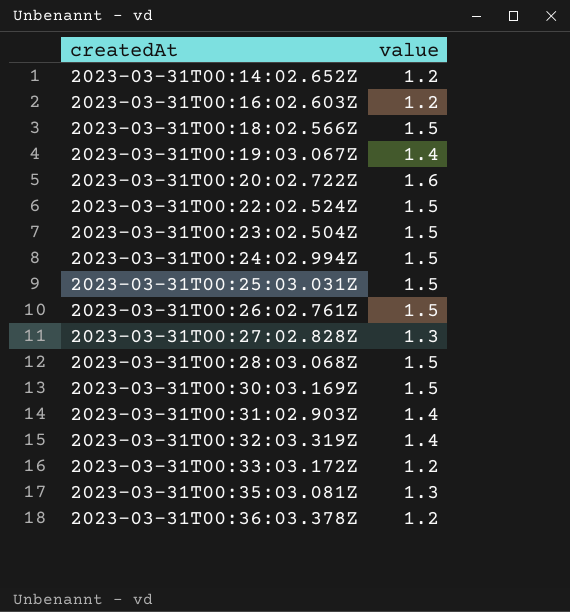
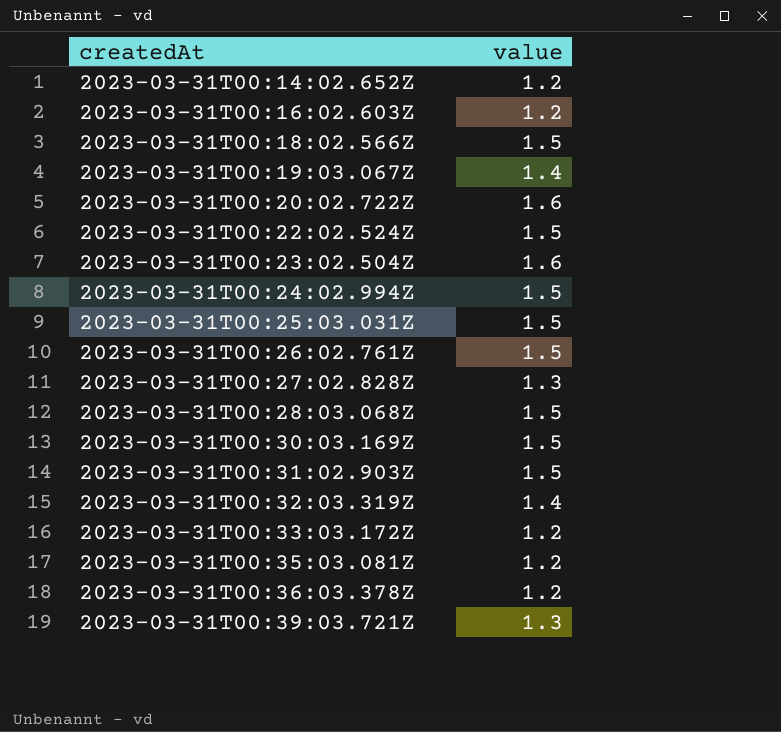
2023-03-31T00:23:02.504Z | value: 1.5 -> 1.6
2023-03-31T00:31:02.903Z | value: 1.4 -> 1.5
2023-03-31T00:35:03.081Z | value: 1.3 -> 1.2
row 2023-03-31T00:39:03.721Z: none -> 1.3

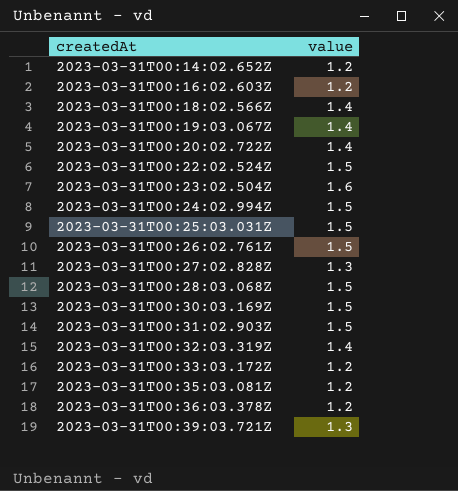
2023-03-31T00:18:02.566Z | value: 1.5 -> 1.4
2023-03-31T00:20:02.722Z | value: 1.6 -> 1.4

